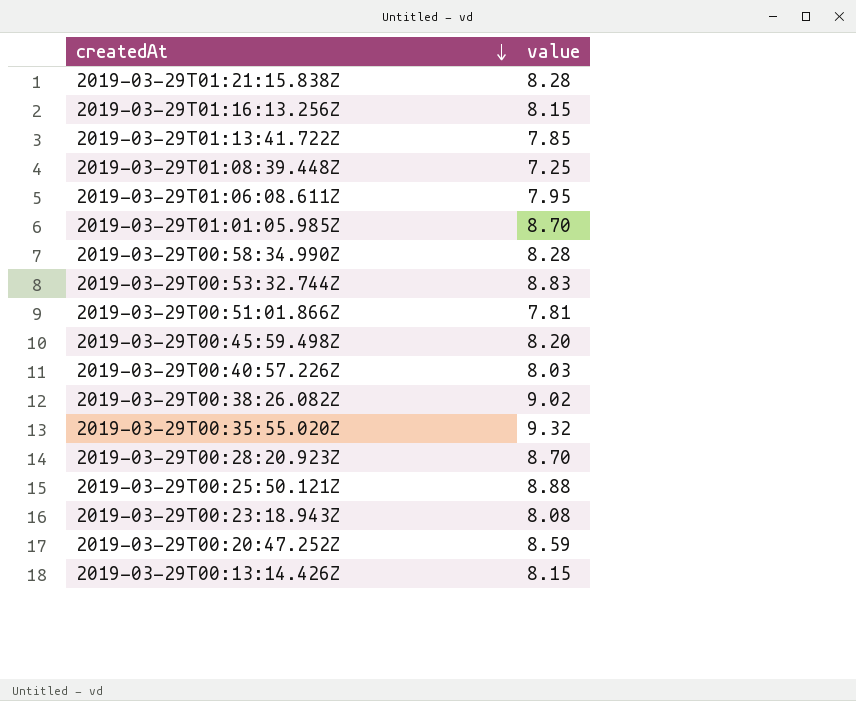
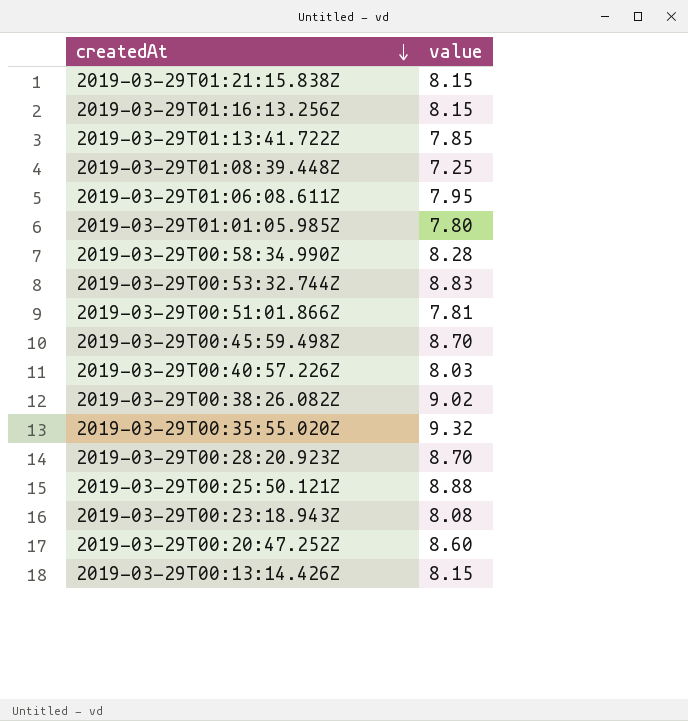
2019-03-29T01:21:15.838Z | value: 8.28 -> 8.15
2019-03-29T01:01:05.985Z | value: 8.70 -> 7.80
2019-03-29T00:45:59.498Z | value: 8.20 -> 8.70
2019-03-29T00:20:47.252Z | value: 8.59 -> 8.60

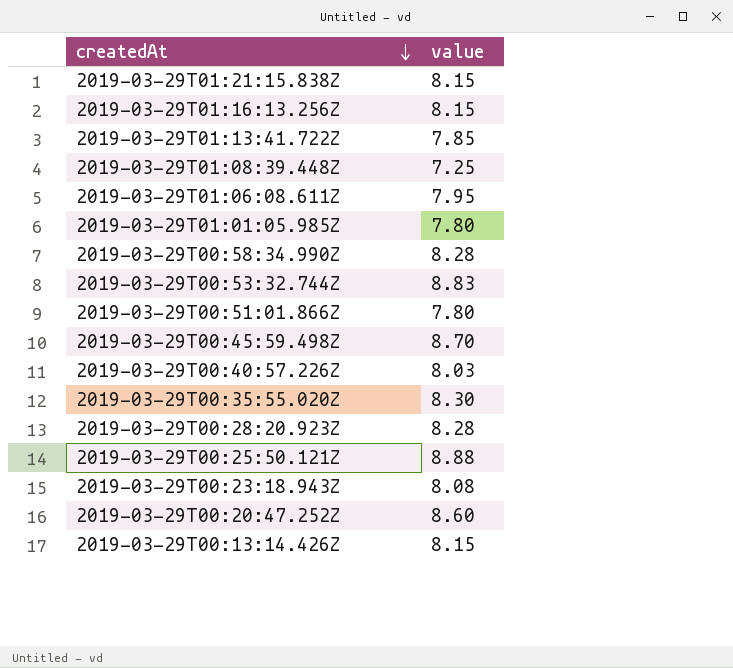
row 2019-03-29T00:38:26.082Z: 9.02 -> none
2019-03-29T00:51:01.866Z | value: 7.81 -> 7.80
2019-03-29T00:35:55.020Z | value: 9.32 -> 8.30
2019-03-29T00:28:20.923Z | value: 8.70 -> 8.28

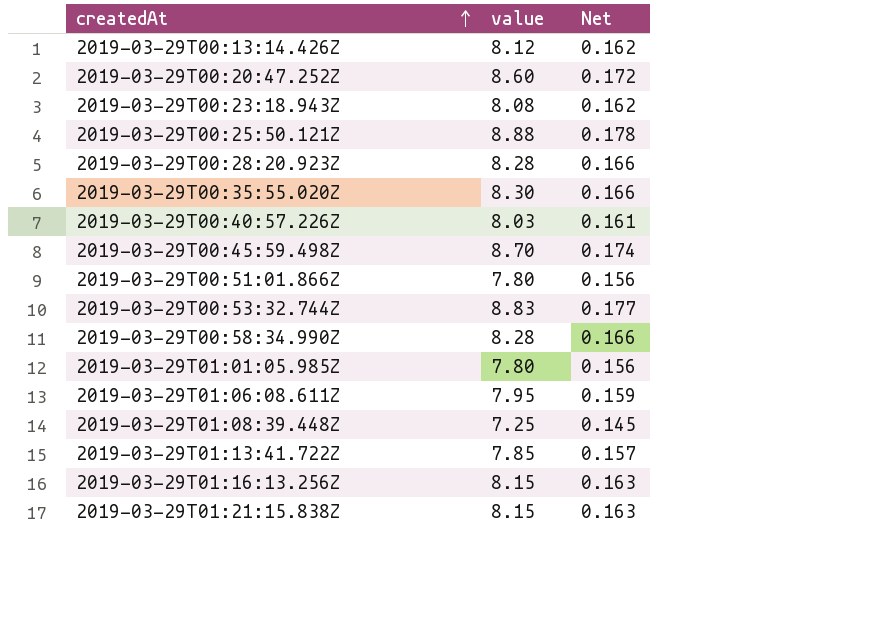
row order: createdAt descending -> createdAt ascending
column Net | formula: none -> [value] * 0.02
2019-03-29T00:13:14.426Z | value: 8.15 -> 8.12

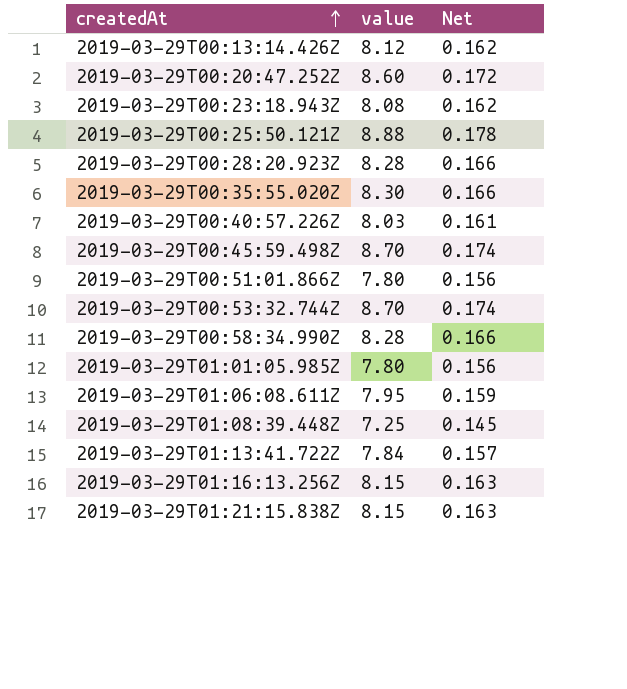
2019-03-29T00:53:32.744Z | value: 8.83 -> 8.70
2019-03-29T00:53:32.744Z | Net: 0.177 -> 0.174
2019-03-29T01:13:41.722Z | value: 7.85 -> 7.84

